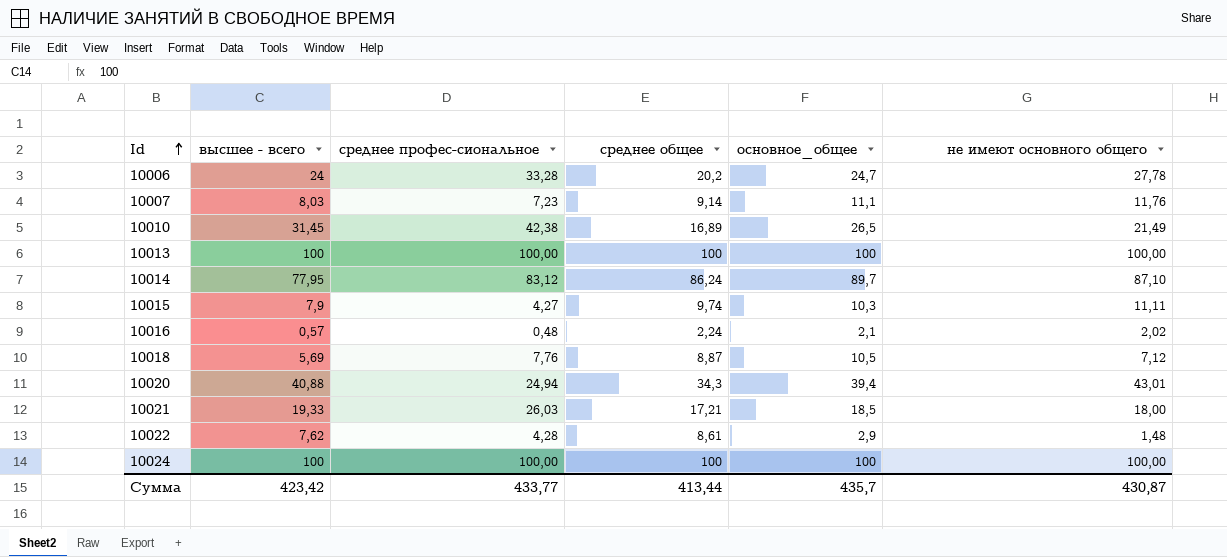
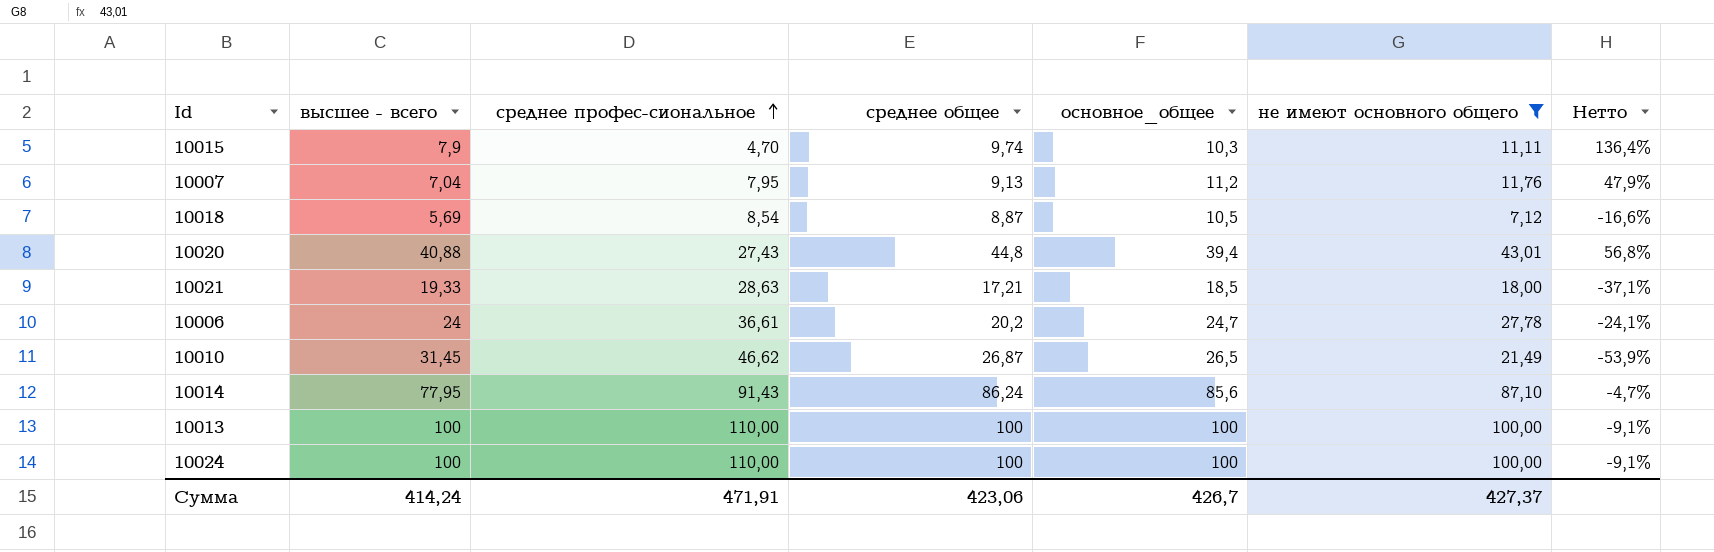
filter: none -> не имеют основного общего >= 7,12
row order: Id ascending -> среднее профес-сиональное ascending
column Нетто | formula: none -> ([не имеют основного общего] - [среднее профес-сиональное]) / [среднее профес-сиональное]
10015 | среднее профес-сиональное: 4,27 -> 4,70
10007 | высшее - всего: 8,03 -> 7,04
10007 | среднее профес-сиональное: 7,23 -> 7,95
10007 | среднее общее: 9,14 -> 9,13
10007 | основное_общее: 11,1 -> 11,2
10018 | среднее профес-сиональное: 7,76 -> 8,54
10020 | среднее профес-сиональное: 24,94 -> 27,43
10020 | среднее общее: 34,3 -> 44,8
10021 | среднее профес-сиональное: 26,03 -> 28,63
10006 | среднее профес-сиональное: 33,28 -> 36,61
10010 | среднее профес-сиональное: 42,38 -> 46,62
10010 | среднее общее: 16,89 -> 26,87
10014 | среднее профес-сиональное: 83,12 -> 91,43
10014 | основное_общее: 89,7 -> 85,6
10013 | среднее профес-сиональное: 100,00 -> 110,00
10024 | среднее профес-сиональное: 100,00 -> 110,00
Сумма | высшее - всего: 423,42 -> 414,24
Сумма | среднее профес-сиональное: 433,77 -> 471,91
Сумма | среднее общее: 413,44 -> 423,06
Сумма | основное_общее: 435,7 -> 426,7
Сумма | не имеют основного общего: 430,87 -> 427,37

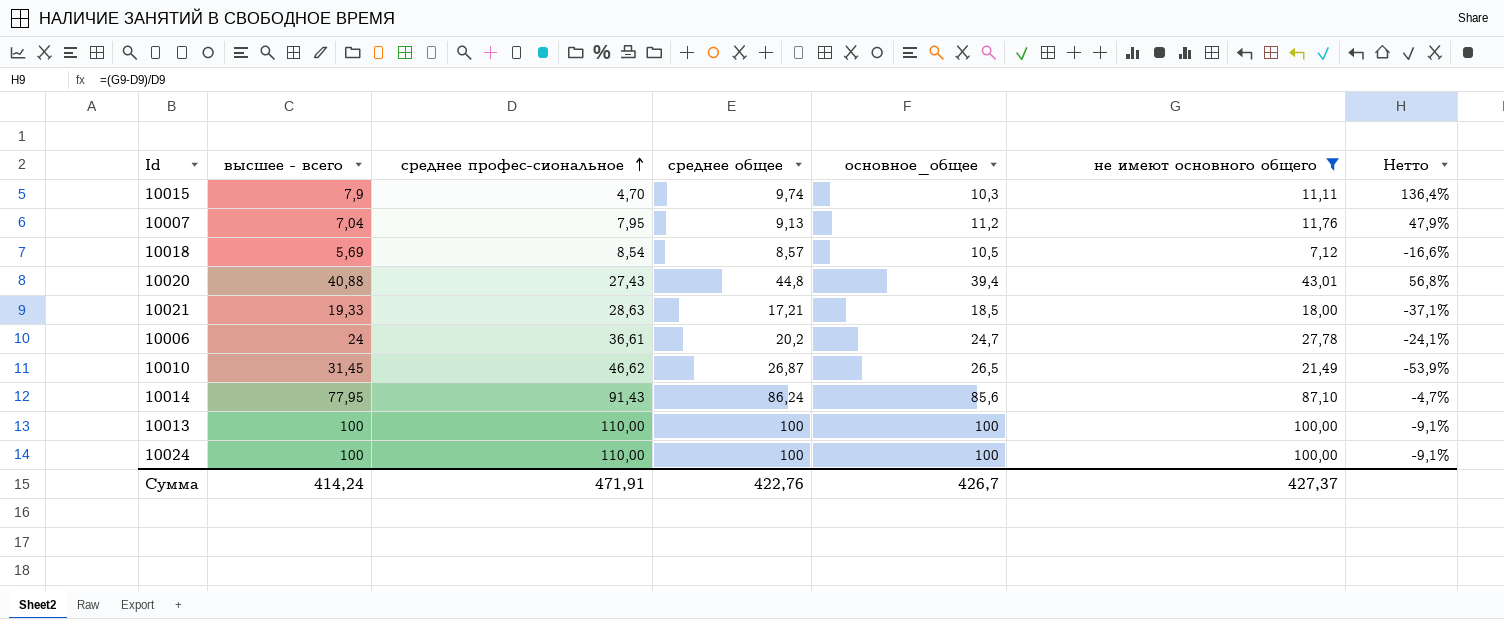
10018 | среднее общее: 8,87 -> 8,57
Сумма | среднее общее: 423,06 -> 422,76

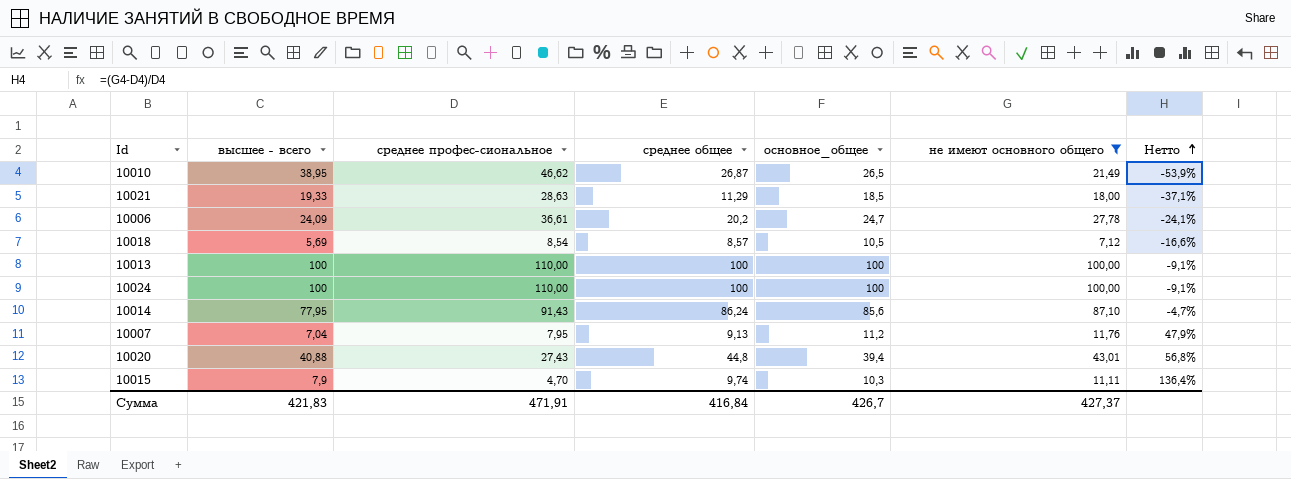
row order: среднее профес-сиональное ascending -> Нетто ascending
10010 | высшее - всего: 31,45 -> 38,95
10021 | среднее общее: 17,21 -> 11,29
10006 | высшее - всего: 24 -> 24,09
Сумма | высшее - всего: 414,24 -> 421,83
Сумма | среднее общее: 422,76 -> 416,84

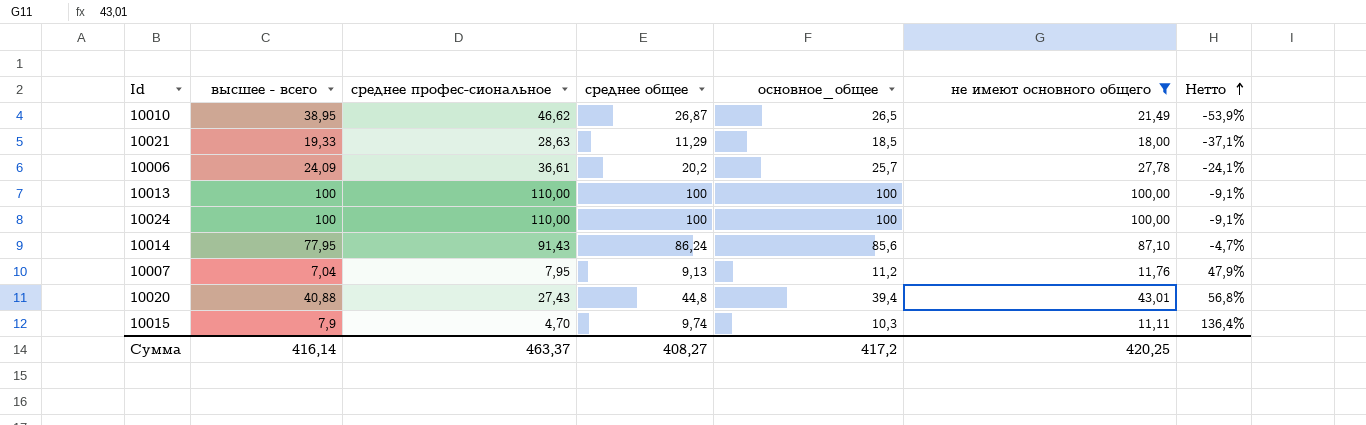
row 10018: 5,69 | 8,54 | 8,57 | 10,5 | 7,12 | -16,6% -> none
10006 | основное_общее: 24,7 -> 25,7
Сумма | высшее - всего: 421,83 -> 416,14
Сумма | среднее профес-сиональное: 471,91 -> 463,37
Сумма | среднее общее: 416,84 -> 408,27
Сумма | основное_общее: 426,7 -> 417,2
Сумма | не имеют основного общего: 427,37 -> 420,25

